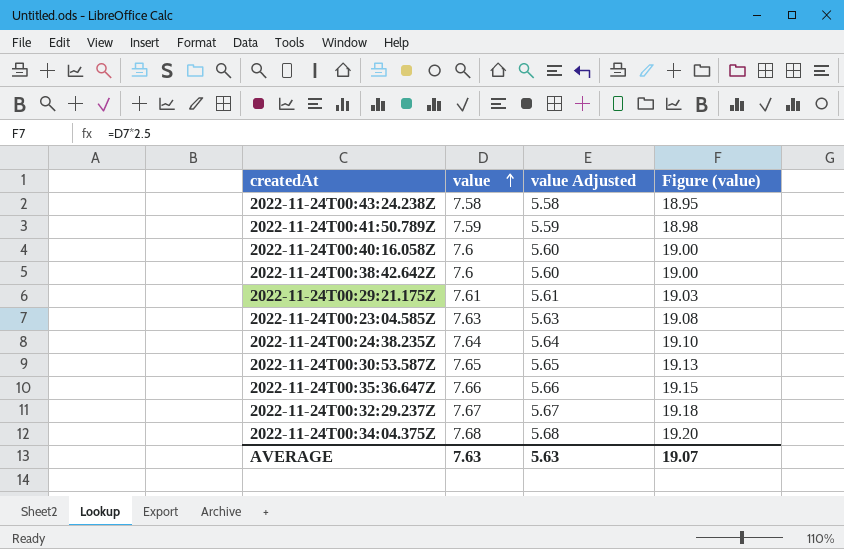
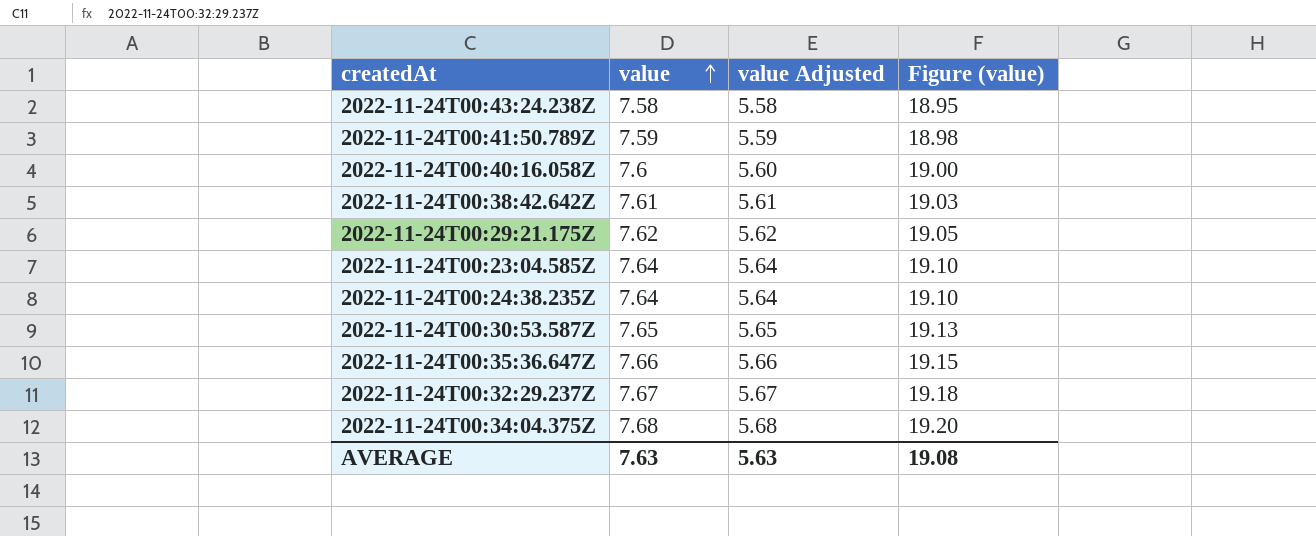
2022-11-24T00:38:42.642Z | value: 7.6 -> 7.61
2022-11-24T00:38:42.642Z | value Adjusted: 5.60 -> 5.61
2022-11-24T00:38:42.642Z | Figure (value): 19.00 -> 19.03
2022-11-24T00:29:21.175Z | value: 7.61 -> 7.62
2022-11-24T00:29:21.175Z | value Adjusted: 5.61 -> 5.62
2022-11-24T00:29:21.175Z | Figure (value): 19.03 -> 19.05
2022-11-24T00:23:04.585Z | value: 7.63 -> 7.64
2022-11-24T00:23:04.585Z | value Adjusted: 5.63 -> 5.64
2022-11-24T00:23:04.585Z | Figure (value): 19.08 -> 19.10
AVERAGE | Figure (value): 19.07 -> 19.08

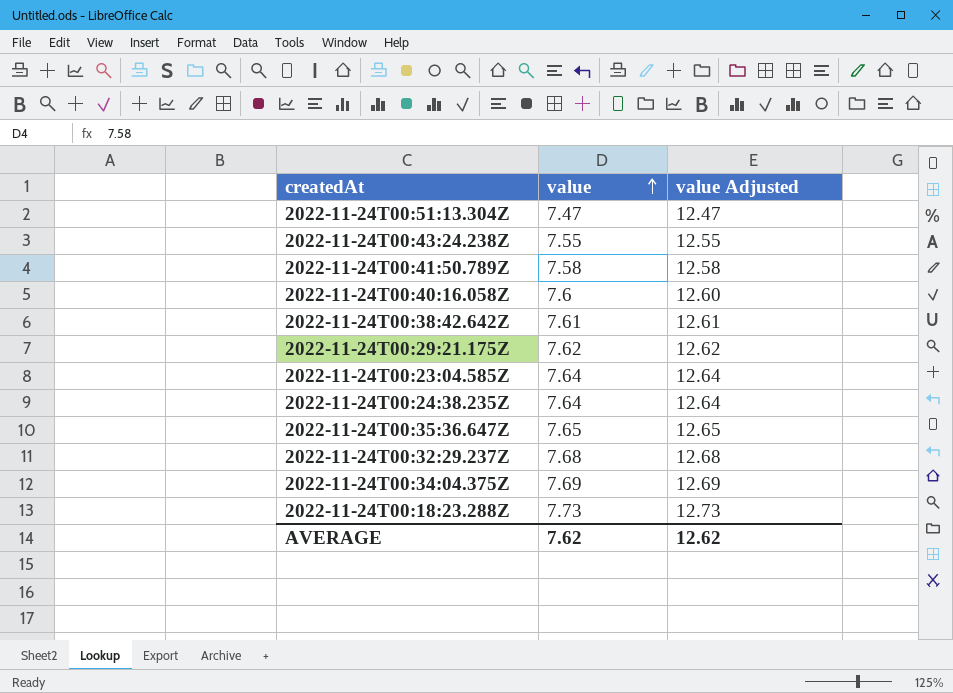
column Figure (value) | formula: [value] * 2.5 -> none
column value Adjusted | formula: [value] - 2 -> [value] + 5
row 2022-11-24T00:30:53.587Z: 7.65 | 5.65 | 19.13 -> none
row 2022-11-24T00:51:13.304Z: none -> 7.47 | 12.47
2022-11-24T00:43:24.238Z | value: 7.58 -> 7.55
2022-11-24T00:41:50.789Z | value: 7.59 -> 7.58
2022-11-24T00:35:36.647Z | value: 7.66 -> 7.65
2022-11-24T00:32:29.237Z | value: 7.67 -> 7.68
2022-11-24T00:34:04.375Z | value: 7.68 -> 7.69
row 2022-11-24T00:18:23.288Z: none -> 7.73 | 12.73
AVERAGE | value: 7.63 -> 7.62
AVERAGE | value Adjusted: 5.63 -> 12.62

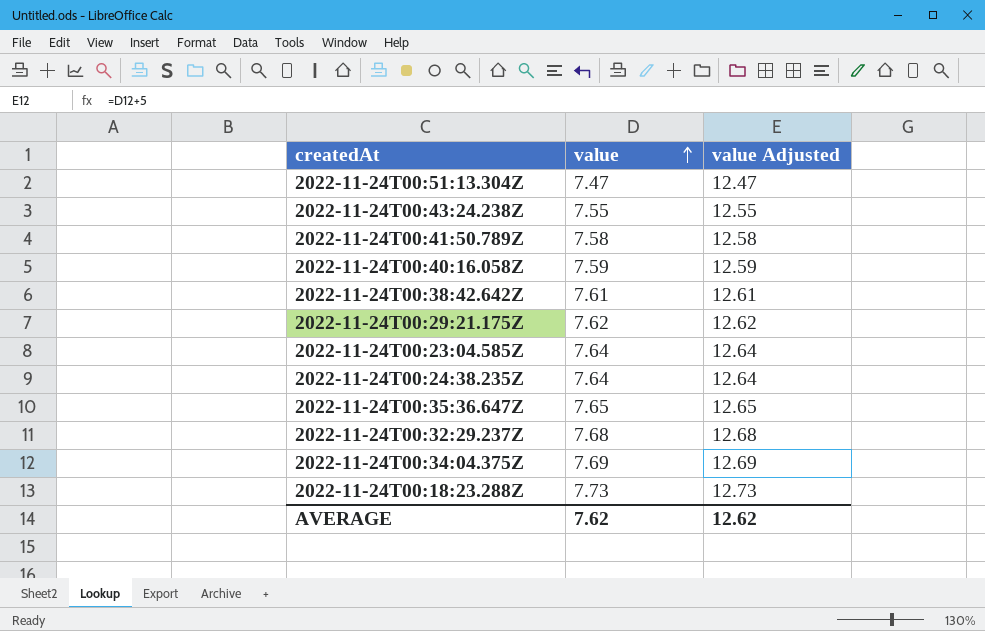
2022-11-24T00:40:16.058Z | value: 7.6 -> 7.59
2022-11-24T00:40:16.058Z | value Adjusted: 12.60 -> 12.59

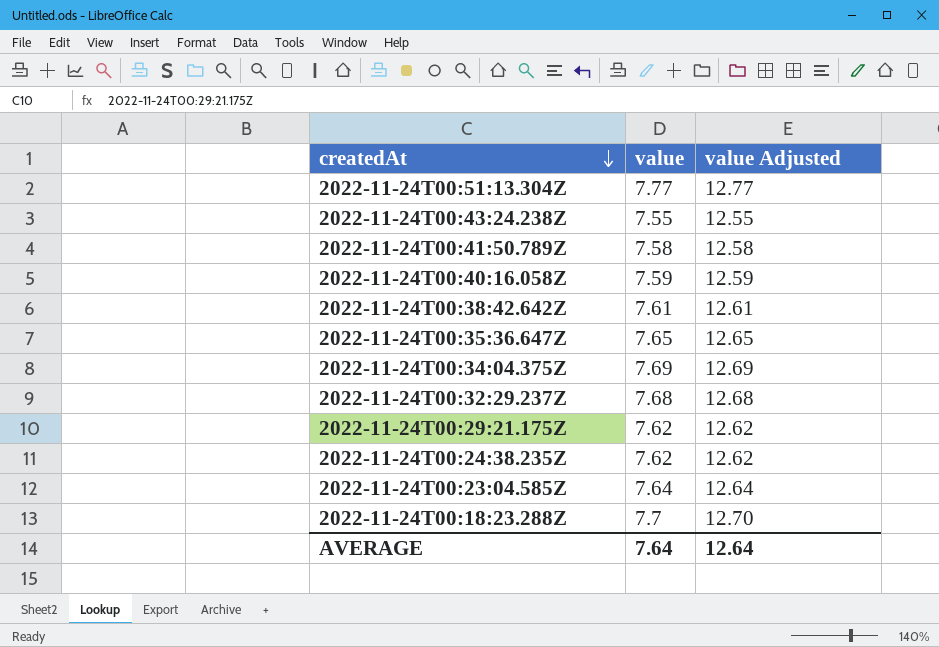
row order: value ascending -> createdAt descending
2022-11-24T00:51:13.304Z | value: 7.47 -> 7.77
2022-11-24T00:51:13.304Z | value Adjusted: 12.47 -> 12.77
2022-11-24T00:24:38.235Z | value: 7.64 -> 7.62
2022-11-24T00:24:38.235Z | value Adjusted: 12.64 -> 12.62
2022-11-24T00:18:23.288Z | value: 7.73 -> 7.7
2022-11-24T00:18:23.288Z | value Adjusted: 12.73 -> 12.70
AVERAGE | value: 7.62 -> 7.64
AVERAGE | value Adjusted: 12.62 -> 12.64

